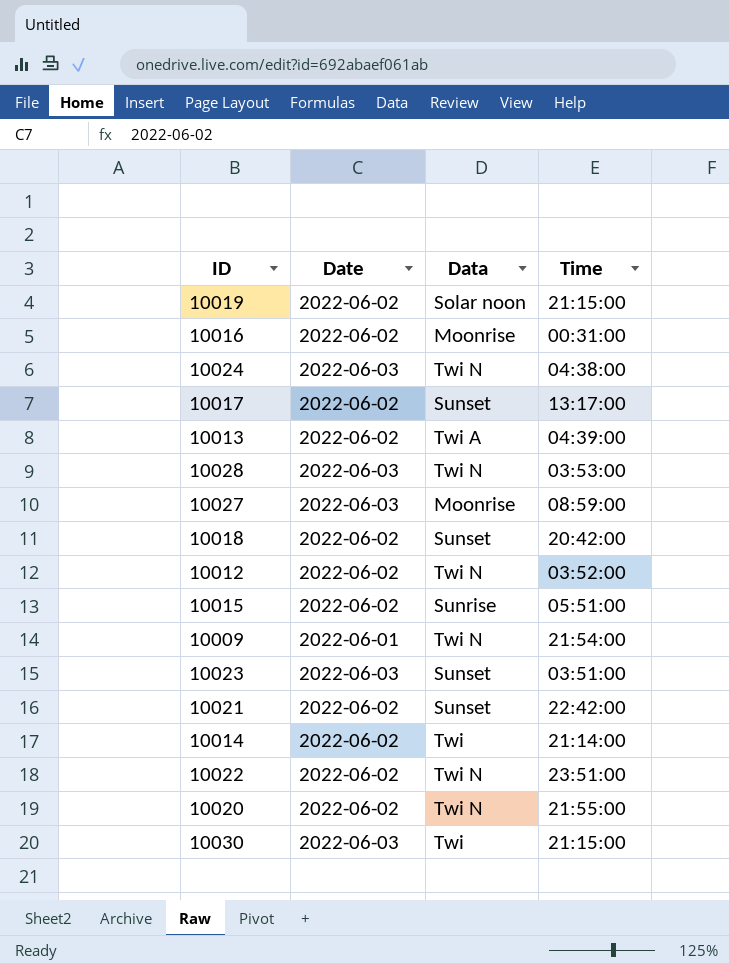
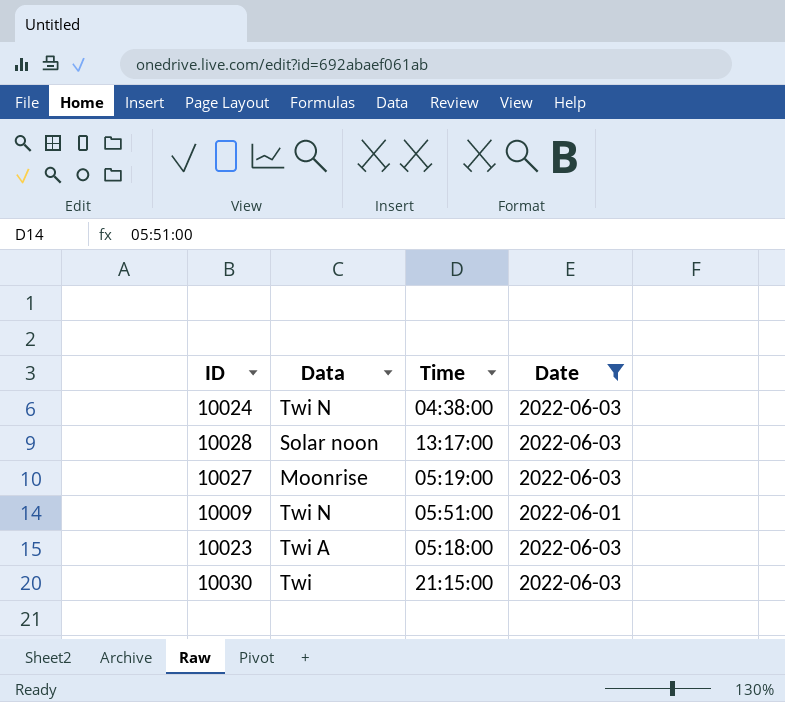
filter: none -> Date != 2022-06-02
column Date | position: 2 -> 4
10028 | Data: Twi N -> Solar noon
10028 | Time: 03:53:00 -> 13:17:00
10027 | Time: 08:59:00 -> 05:19:00
10009 | Time: 21:54:00 -> 05:51:00
10023 | Data: Sunset -> Twi A
10023 | Time: 03:51:00 -> 05:18:00

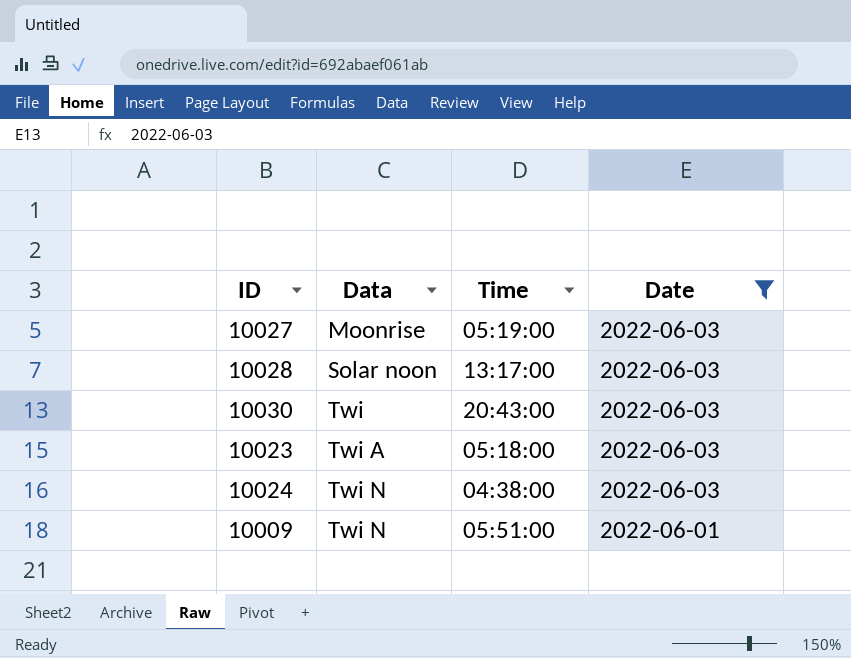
row order: none -> Data ascending
10030 | Time: 21:15:00 -> 20:43:00

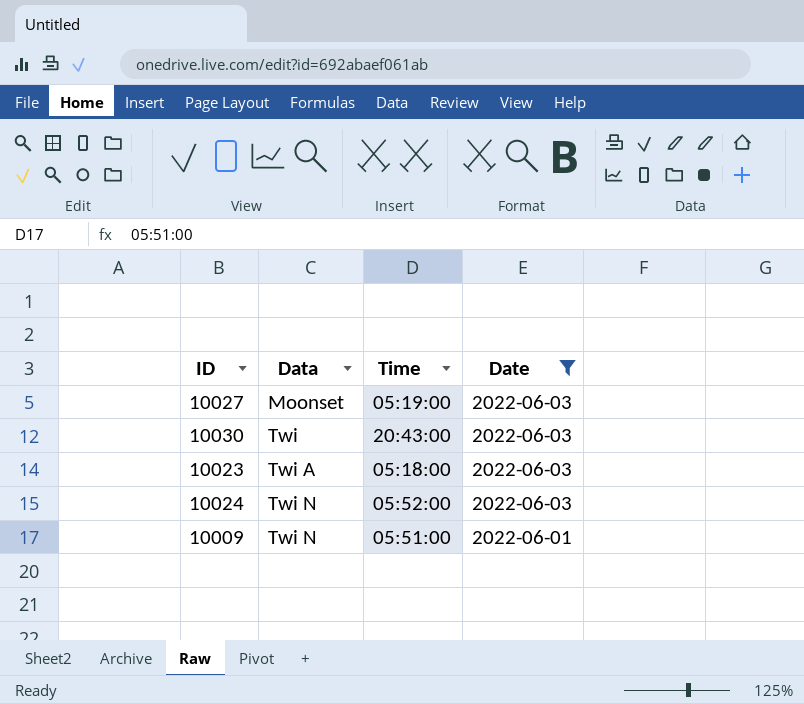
row 10028: Solar noon | 13:17:00 | 2022-06-03 -> none
10027 | Data: Moonrise -> Moonset
10024 | Time: 04:38:00 -> 05:52:00

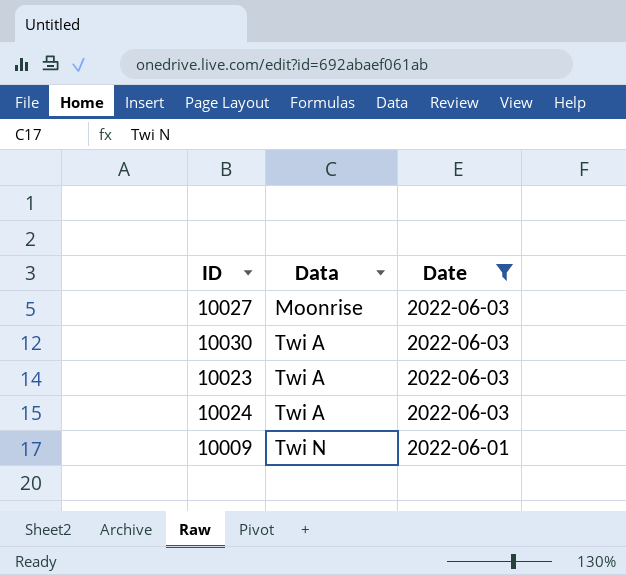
column Time | position: 3 -> none
10027 | Data: Moonset -> Moonrise
10030 | Data: Twi -> Twi A
10024 | Data: Twi N -> Twi A

